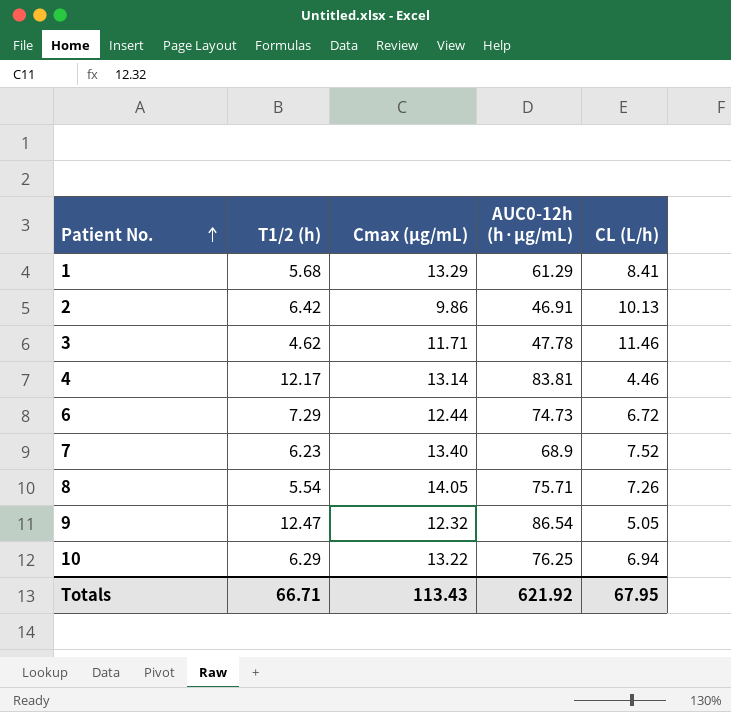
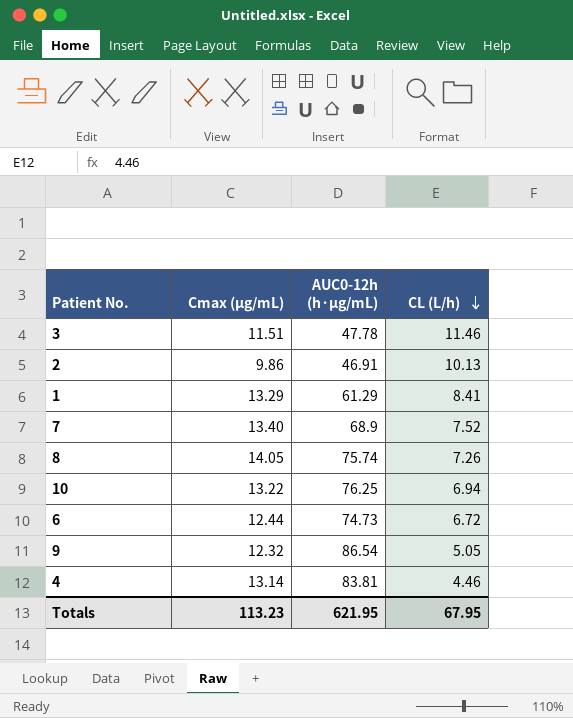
row order: Patient No. ascending -> CL (L/h) descending
column T1/2 (h) | position: 2 -> none
3 | Cmax (μg/mL): 11.71 -> 11.51
8 | AUC0-12h (h·μg/mL): 75.71 -> 75.74
Totals | Cmax (μg/mL): 113.43 -> 113.23
Totals | AUC0-12h (h·μg/mL): 621.92 -> 621.95

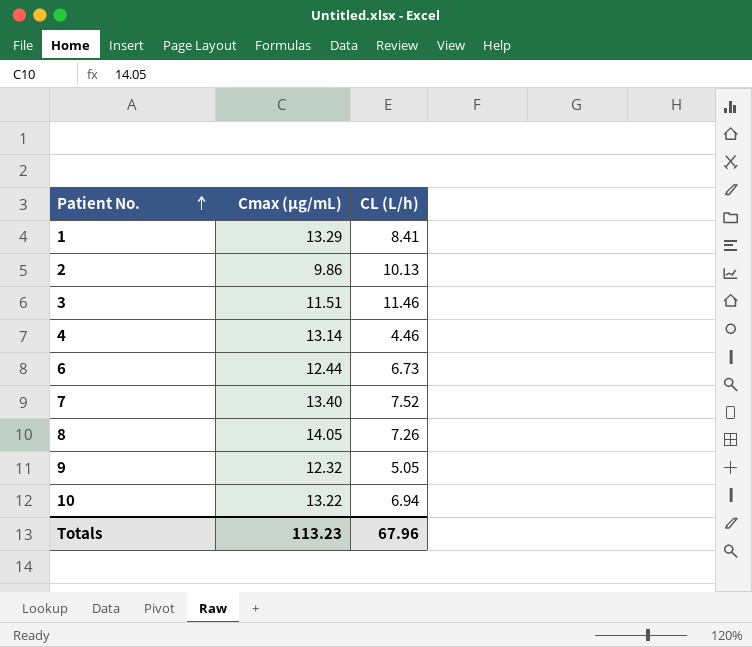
row order: CL (L/h) descending -> Patient No. ascending
column AUC0-12h (h·μg/mL) | position: 3 -> none
6 | CL (L/h): 6.72 -> 6.73
Totals | CL (L/h): 67.95 -> 67.96

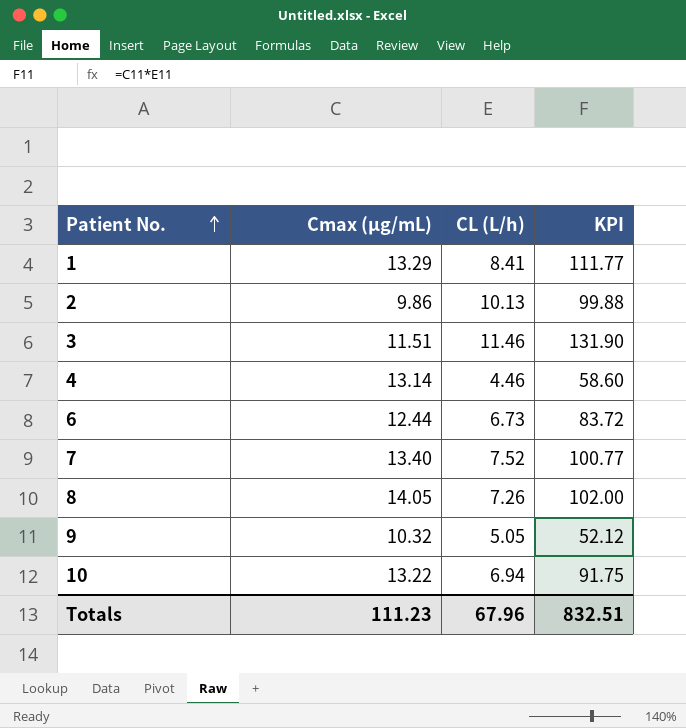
column KPI | formula: none -> [Cmax (μg/mL)] * [CL (L/h)]
9 | Cmax (μg/mL): 12.32 -> 10.32
Totals | Cmax (μg/mL): 113.23 -> 111.23

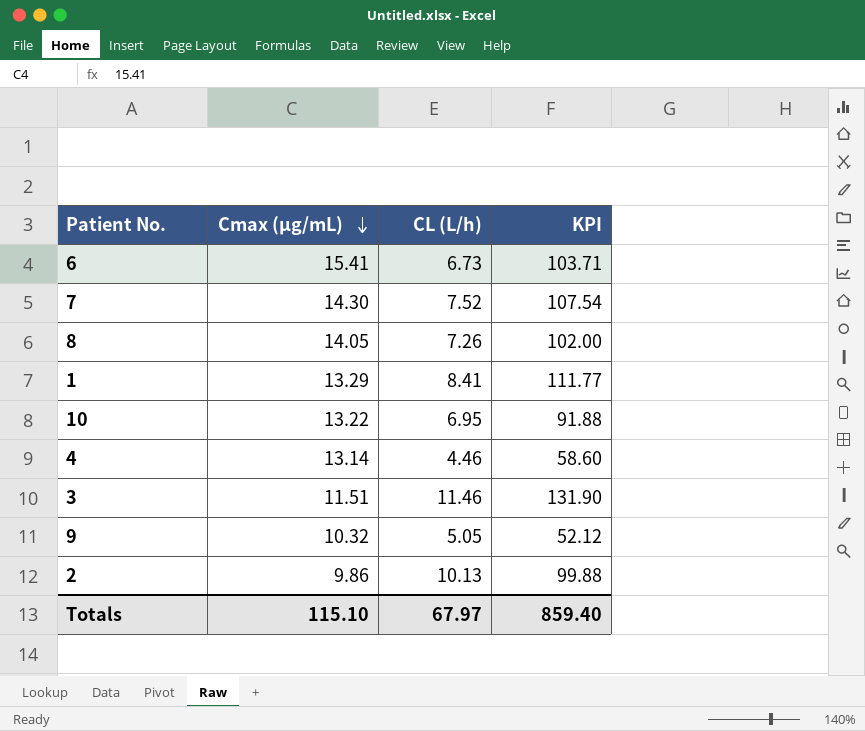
row order: Patient No. ascending -> Cmax (μg/mL) descending
6 | Cmax (μg/mL): 12.44 -> 15.41
6 | KPI: 83.72 -> 103.71
7 | Cmax (μg/mL): 13.40 -> 14.30
7 | KPI: 100.77 -> 107.54
10 | CL (L/h): 6.94 -> 6.95
10 | KPI: 91.75 -> 91.88
Totals | Cmax (μg/mL): 111.23 -> 115.10
Totals | CL (L/h): 67.96 -> 67.97
Totals | KPI: 832.51 -> 859.40

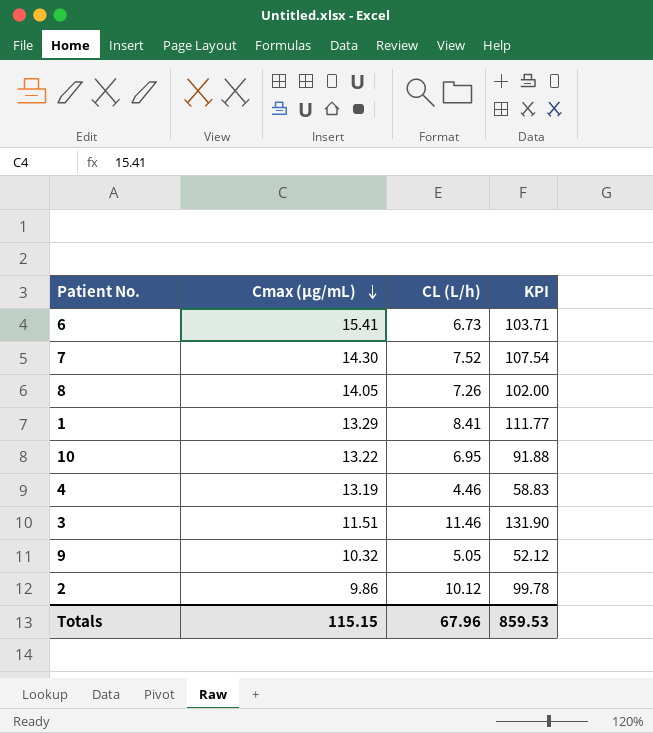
4 | Cmax (μg/mL): 13.14 -> 13.19
4 | KPI: 58.60 -> 58.83
2 | CL (L/h): 10.13 -> 10.12
2 | KPI: 99.88 -> 99.78
Totals | Cmax (μg/mL): 115.10 -> 115.15
Totals | CL (L/h): 67.97 -> 67.96
Totals | KPI: 859.40 -> 859.53

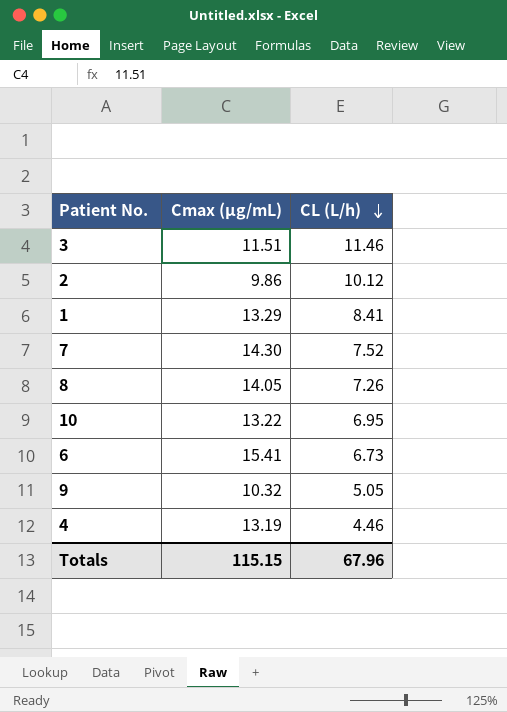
row order: Cmax (μg/mL) descending -> CL (L/h) descending
column KPI | formula: [Cmax (μg/mL)] * [CL (L/h)] -> none

